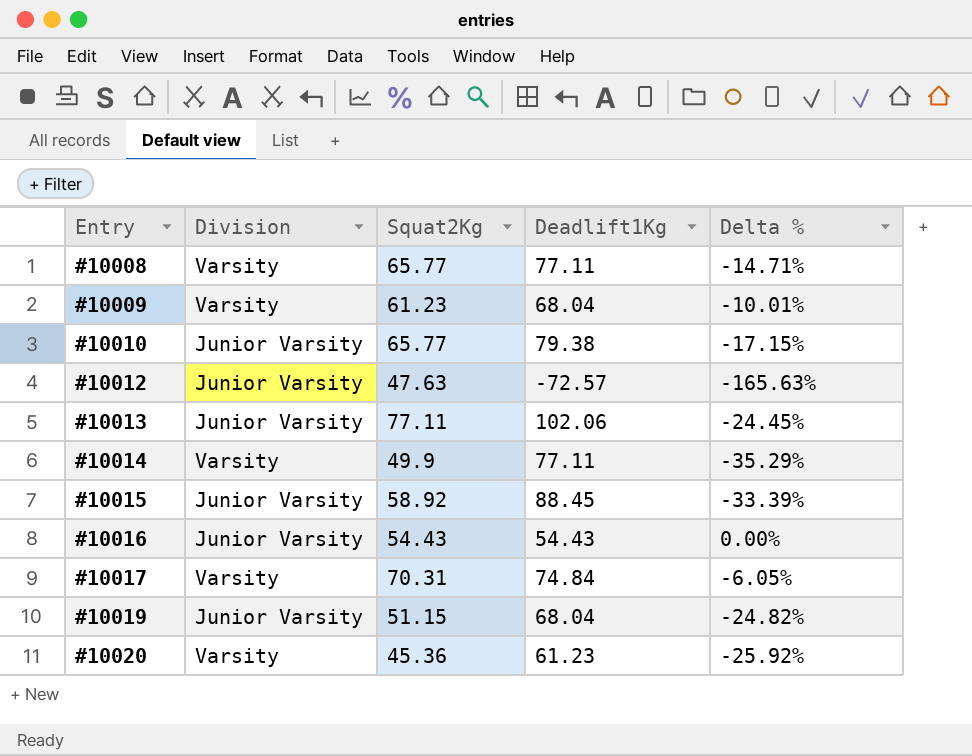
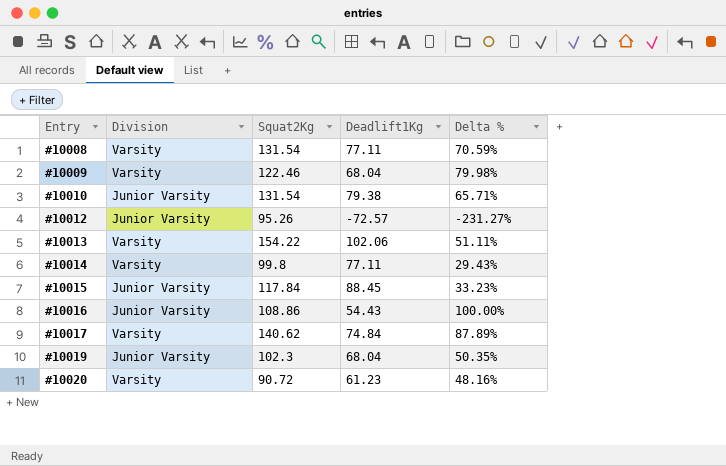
#10008 | Squat2Kg: 65.77 -> 131.54
#10008 | Delta %: -14.71% -> 70.59%
#10009 | Squat2Kg: 61.23 -> 122.46
#10009 | Delta %: -10.01% -> 79.98%
#10010 | Squat2Kg: 65.77 -> 131.54
#10010 | Delta %: -17.15% -> 65.71%
#10012 | Squat2Kg: 47.63 -> 95.26
#10012 | Delta %: -165.63% -> -231.27%
#10013 | Division: Junior Varsity -> Varsity
#10013 | Squat2Kg: 77.11 -> 154.22
#10013 | Delta %: -24.45% -> 51.11%
#10014 | Squat2Kg: 49.9 -> 99.8
#10014 | Delta %: -35.29% -> 29.43%
#10015 | Squat2Kg: 58.92 -> 117.84
#10015 | Delta %: -33.39% -> 33.23%
#10016 | Squat2Kg: 54.43 -> 108.86
#10016 | Delta %: 0.00% -> 100.00%
#10017 | Squat2Kg: 70.31 -> 140.62
#10017 | Delta %: -6.05% -> 87.89%
#10019 | Squat2Kg: 51.15 -> 102.3
#10019 | Delta %: -24.82% -> 50.35%
#10020 | Squat2Kg: 45.36 -> 90.72
#10020 | Delta %: -25.92% -> 48.16%

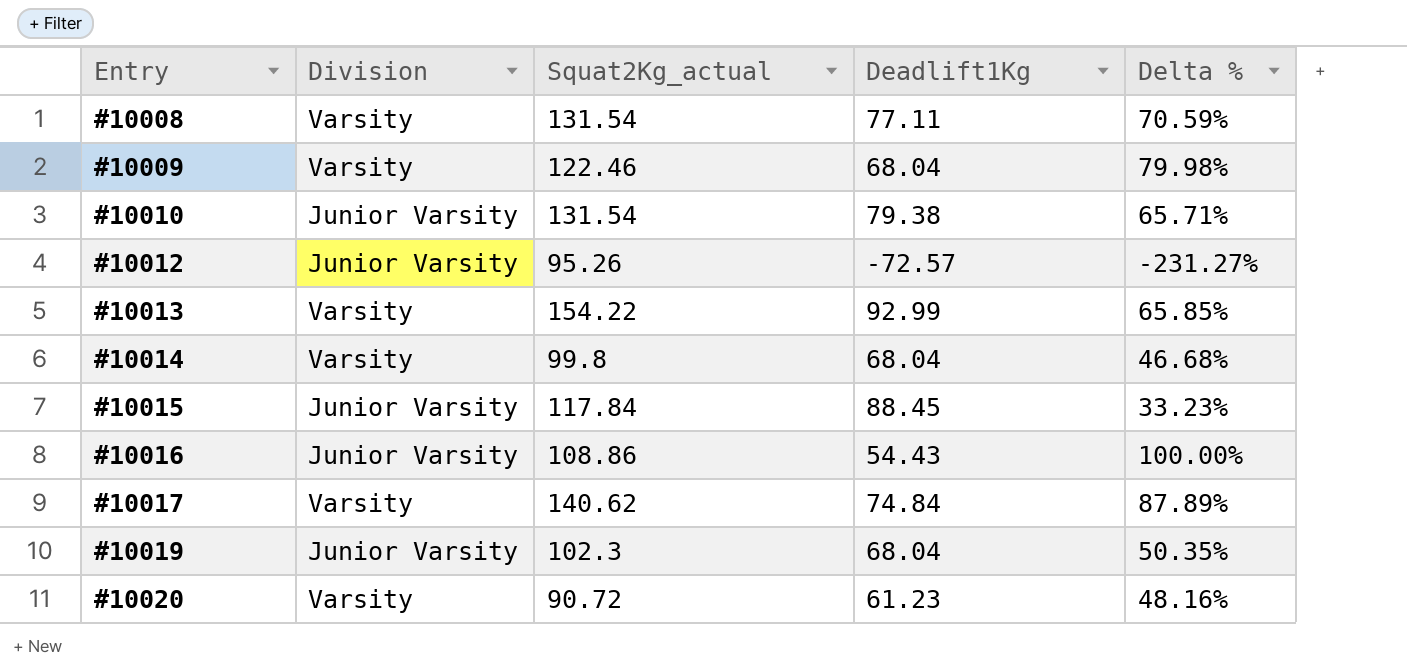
column name: Squat2Kg -> Squat2Kg_actual
#10013 | Deadlift1Kg: 102.06 -> 92.99
#10013 | Delta %: 51.11% -> 65.85%
#10014 | Deadlift1Kg: 77.11 -> 68.04
#10014 | Delta %: 29.43% -> 46.68%

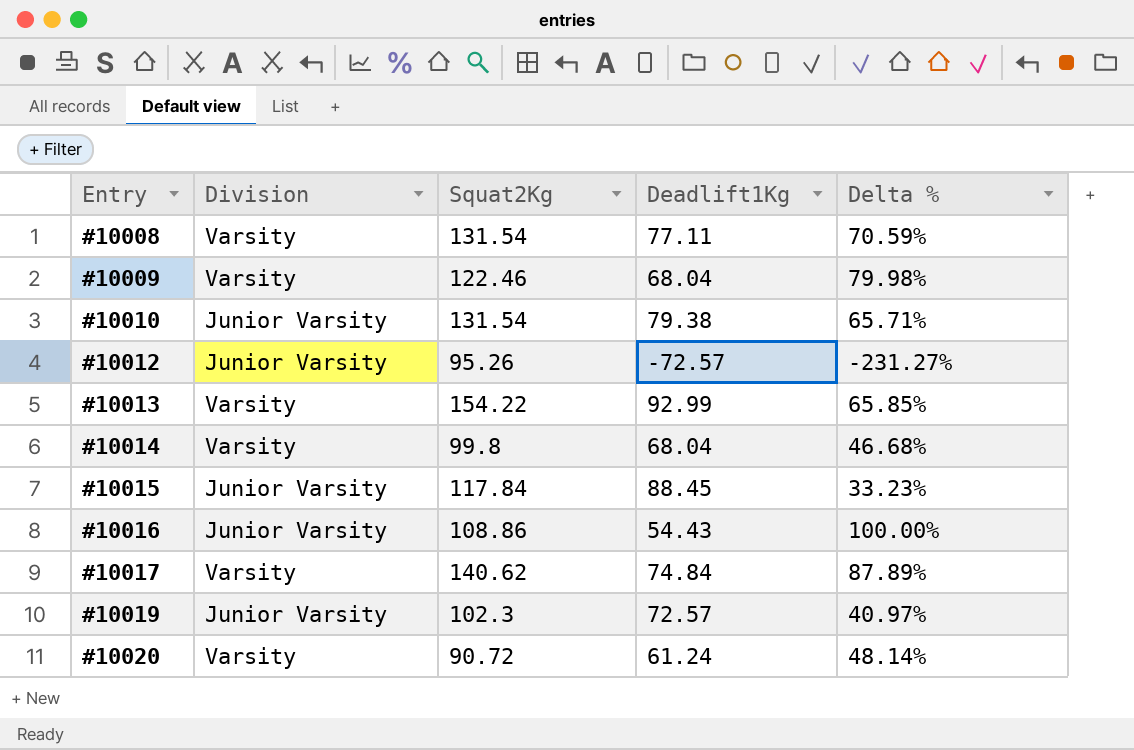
column name: Squat2Kg_actual -> Squat2Kg
#10019 | Deadlift1Kg: 68.04 -> 72.57
#10019 | Delta %: 50.35% -> 40.97%
#10020 | Deadlift1Kg: 61.23 -> 61.24
#10020 | Delta %: 48.16% -> 48.14%

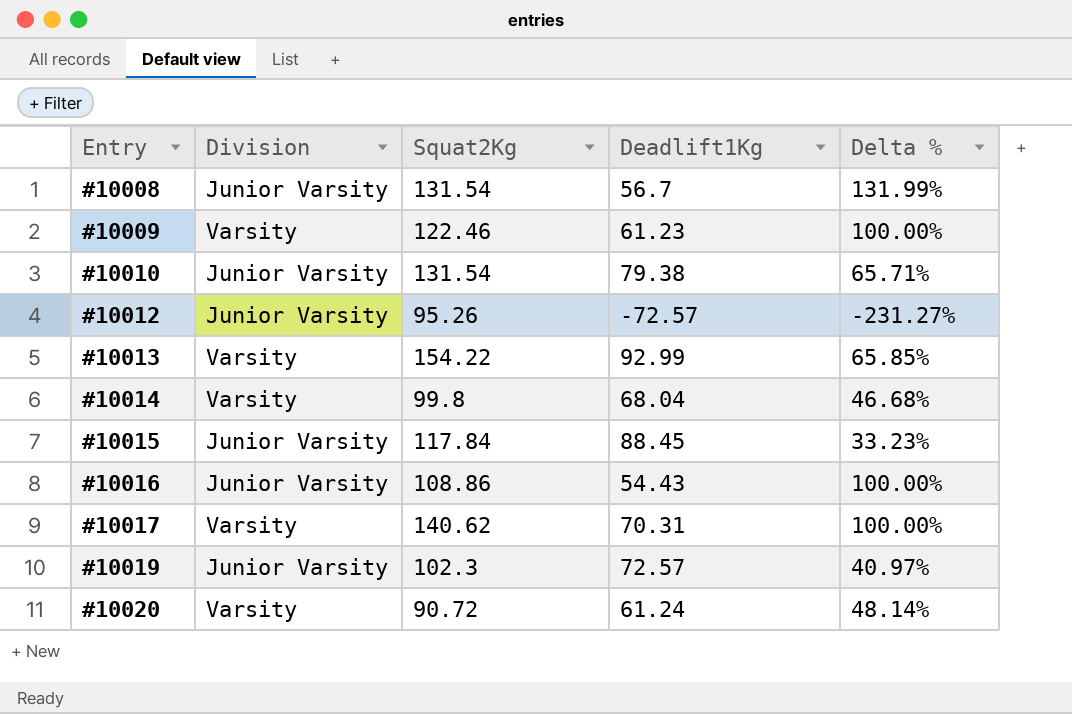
#10008 | Division: Varsity -> Junior Varsity
#10008 | Deadlift1Kg: 77.11 -> 56.7
#10008 | Delta %: 70.59% -> 131.99%
#10009 | Deadlift1Kg: 68.04 -> 61.23
#10009 | Delta %: 79.98% -> 100.00%
#10017 | Deadlift1Kg: 74.84 -> 70.31
#10017 | Delta %: 87.89% -> 100.00%

